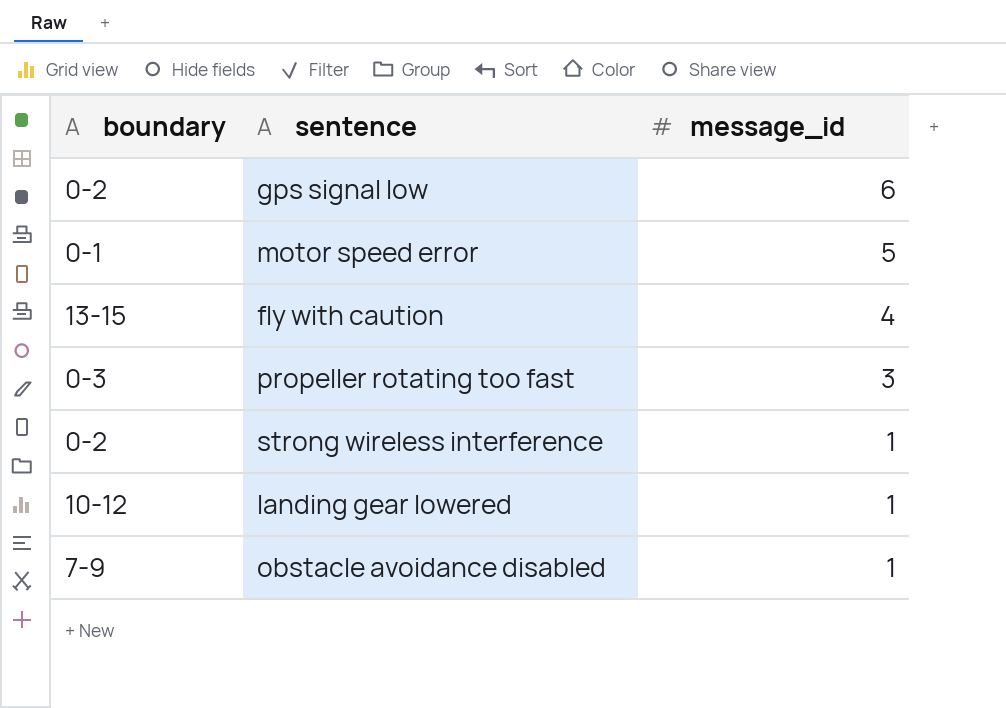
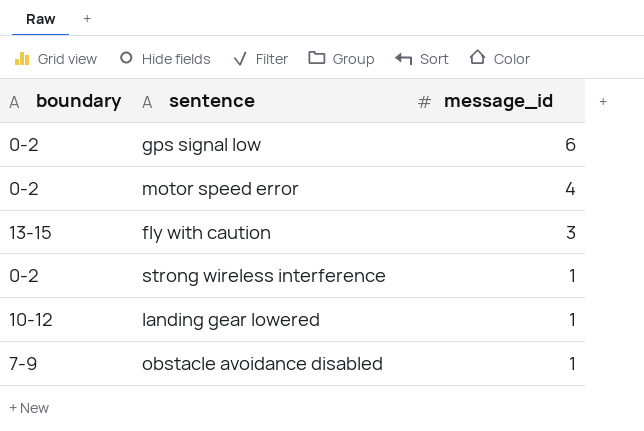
row propeller rotating too fast: 0-3 | 3 -> none
motor speed error | boundary: 0-1 -> 0-2
motor speed error | message_id: 5 -> 4
fly with caution | message_id: 4 -> 3

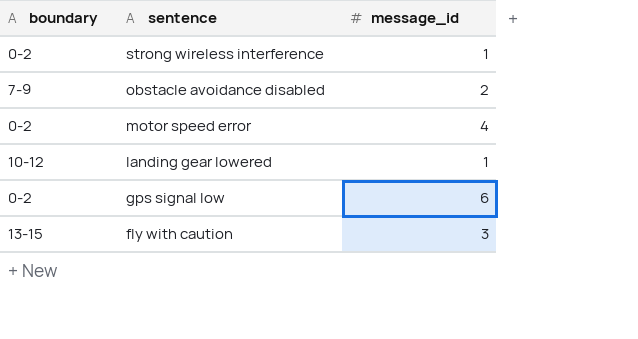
row order: message_id descending -> sentence descending
obstacle avoidance disabled | message_id: 1 -> 2

